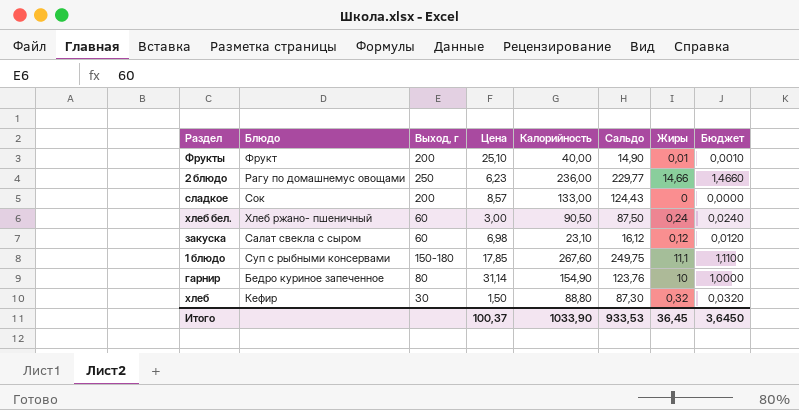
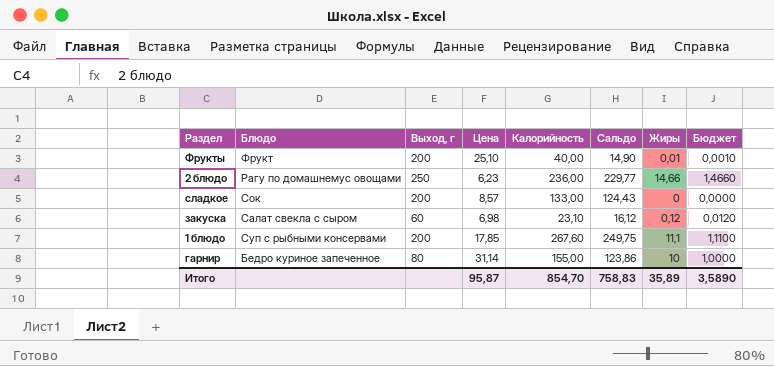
row хлеб бел.: Хлеб ржано- пшеничный | 60 | 3,00 | 90,50 | 87,50 | 0,24 | 0,0240 -> none
row хлеб: Кефир | 30 | 1,50 | 88,80 | 87,30 | 0,32 | 0,0320 -> none
1 блюдо | Выход, г: 150-180 -> 200
гарнир | Калорийность: 154,90 -> 155,00
гарнир | Сальдо: 123,76 -> 123,86
Итого | Цена: 100,37 -> 95,87
Итого | Калорийность: 1033,90 -> 854,70
Итого | Сальдо: 933,53 -> 758,83
Итого | Жиры: 36,45 -> 35,89
Итого | Бюджет: 3,6450 -> 3,5890

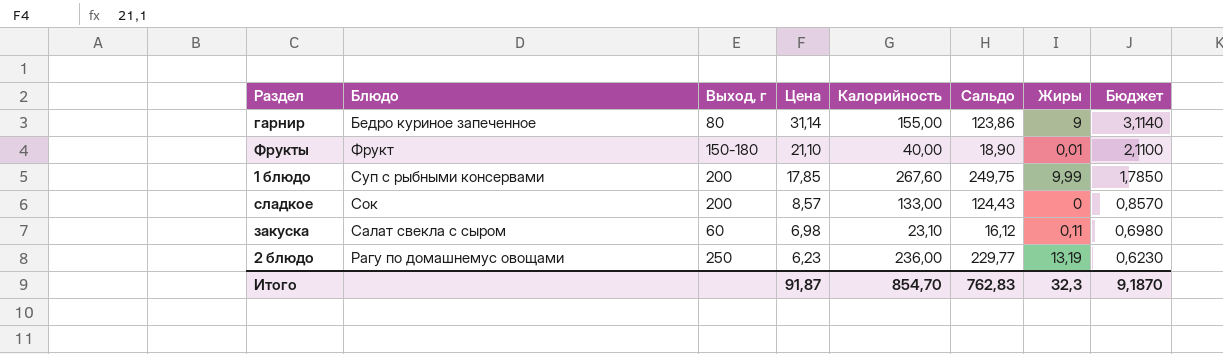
row order: none -> Цена descending
column Бюджет | formula: [Жиры] * 0,1 -> [Цена] * 0,1
гарнир | Жиры: 10 -> 9
Фрукты | Выход, г: 200 -> 150-180
Фрукты | Цена: 25,10 -> 21,10
Фрукты | Сальдо: 14,90 -> 18,90
1 блюдо | Жиры: 11,1 -> 9,99
закуска | Жиры: 0,12 -> 0,11
2 блюдо | Жиры: 14,66 -> 13,19
Итого | Цена: 95,87 -> 91,87
Итого | Сальдо: 758,83 -> 762,83
Итого | Жиры: 35,89 -> 32,3
Итого | Бюджет: 3,5890 -> 9,1870

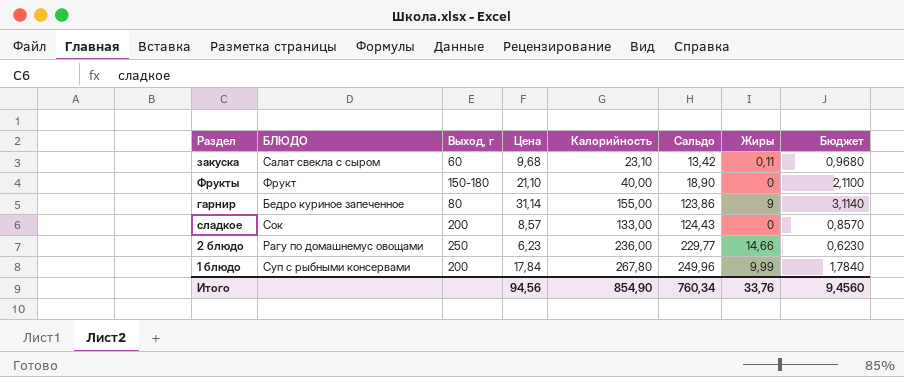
row order: Цена descending -> Сальдо ascending
column name: Блюдо -> БЛЮДО
закуска | Цена: 6,98 -> 9,68
закуска | Сальдо: 16,12 -> 13,42
закуска | Бюджет: 0,6980 -> 0,9680
Фрукты | Жиры: 0,01 -> 0
2 блюдо | Жиры: 13,19 -> 14,66
1 блюдо | Цена: 17,85 -> 17,84
1 блюдо | Калорийность: 267,60 -> 267,80
1 блюдо | Сальдо: 249,75 -> 249,96
1 блюдо | Бюджет: 1,7850 -> 1,7840
Итого | Цена: 91,87 -> 94,56
Итого | Калорийность: 854,70 -> 854,90
Итого | Сальдо: 762,83 -> 760,34
Итого | Жиры: 32,3 -> 33,76
Итого | Бюджет: 9,1870 -> 9,4560

